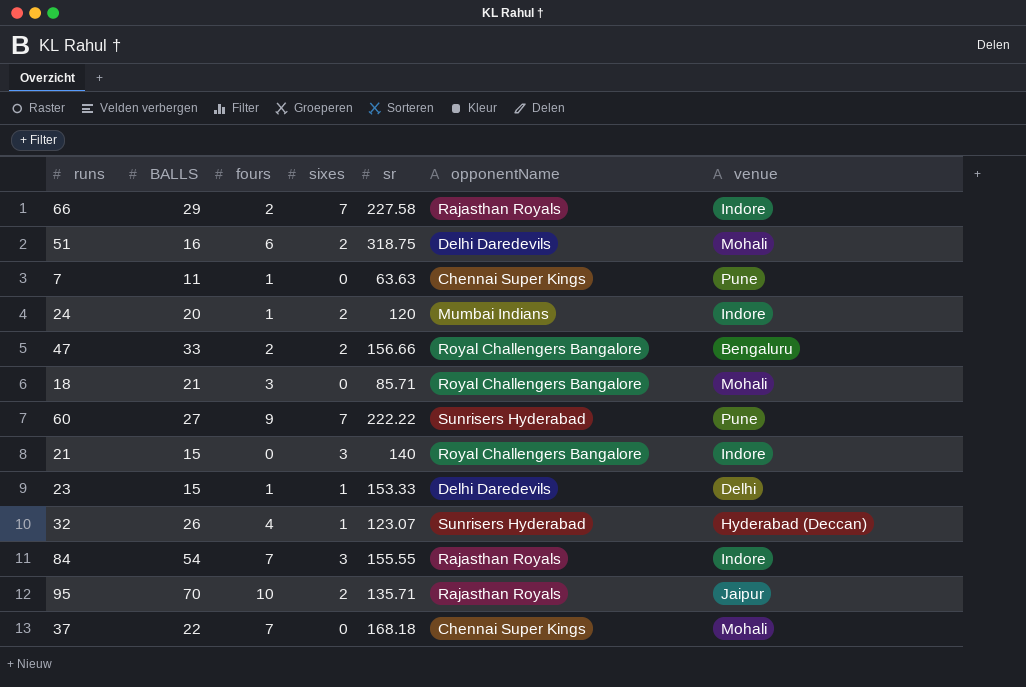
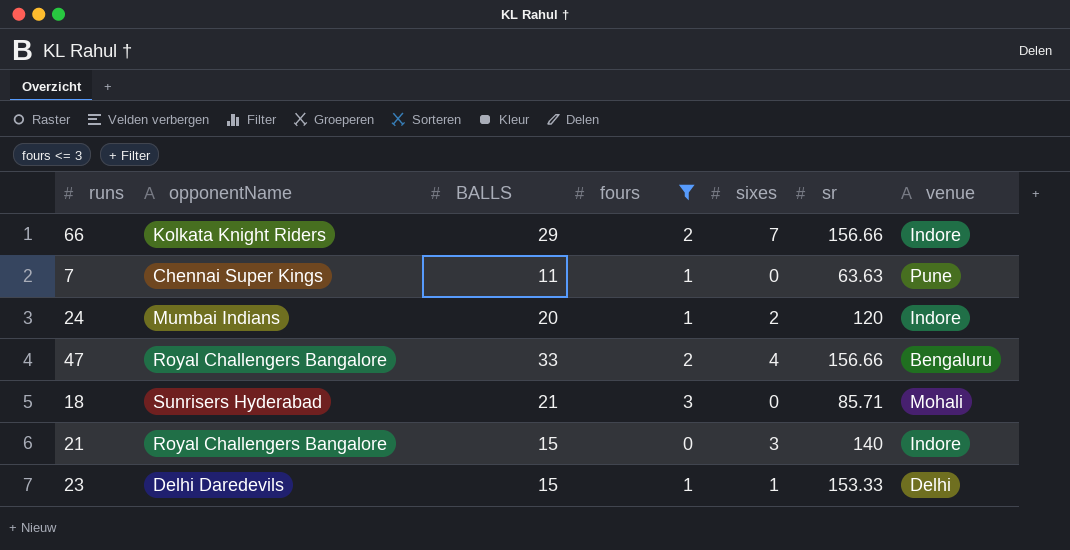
filter: none -> fours <= 3
column opponentName | position: 6 -> 2
66 | opponentName: Rajasthan Royals -> Kolkata Knight Riders
66 | sr: 227.58 -> 156.66
47 | sixes: 2 -> 4
18 | opponentName: Royal Challengers Bangalore -> Sunrisers Hyderabad

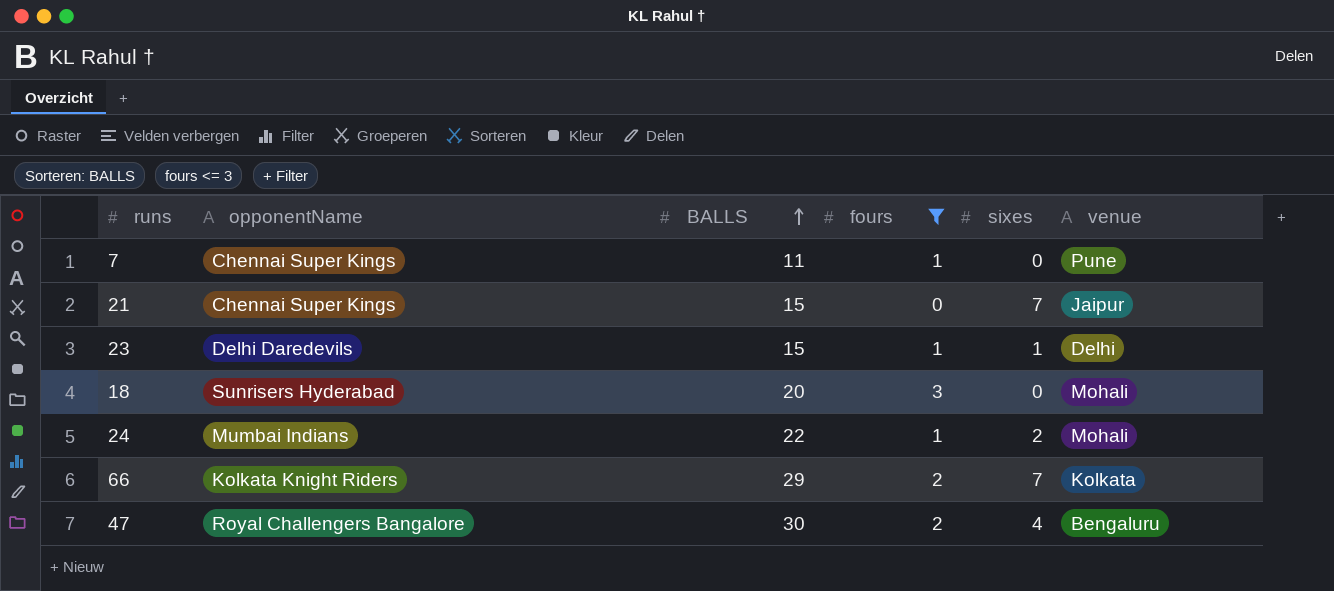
row order: none -> BALLS ascending
column sr | position: 6 -> none
21 | opponentName: Royal Challengers Bangalore -> Chennai Super Kings
21 | sixes: 3 -> 7
21 | venue: Indore -> Jaipur
18 | BALLS: 21 -> 20
24 | BALLS: 20 -> 22
24 | venue: Indore -> Mohali
66 | venue: Indore -> Kolkata
47 | BALLS: 33 -> 30

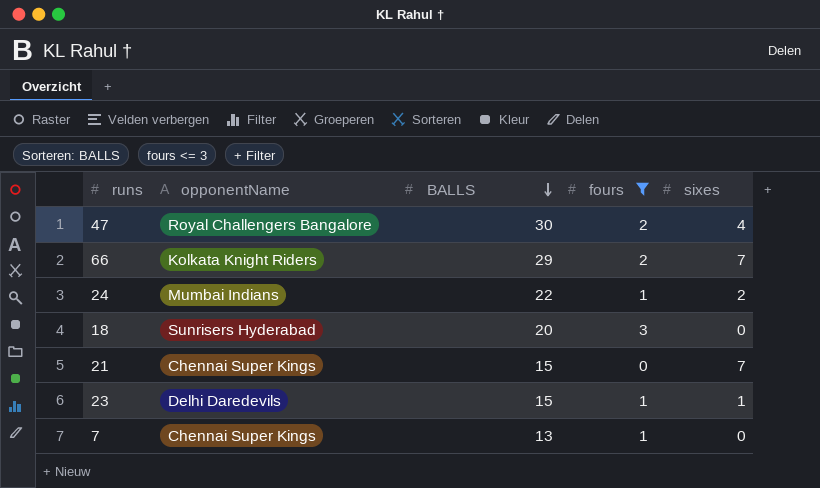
row order: BALLS ascending -> BALLS descending
column venue | position: 6 -> none
7 | BALLS: 11 -> 13

